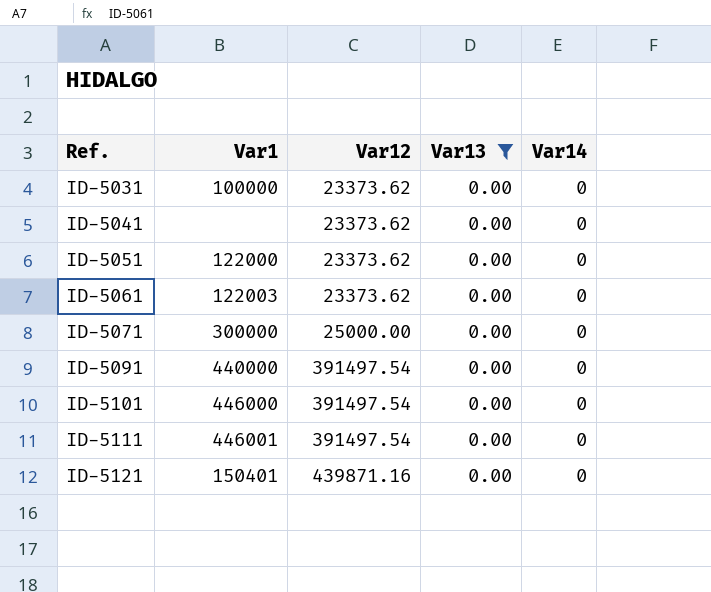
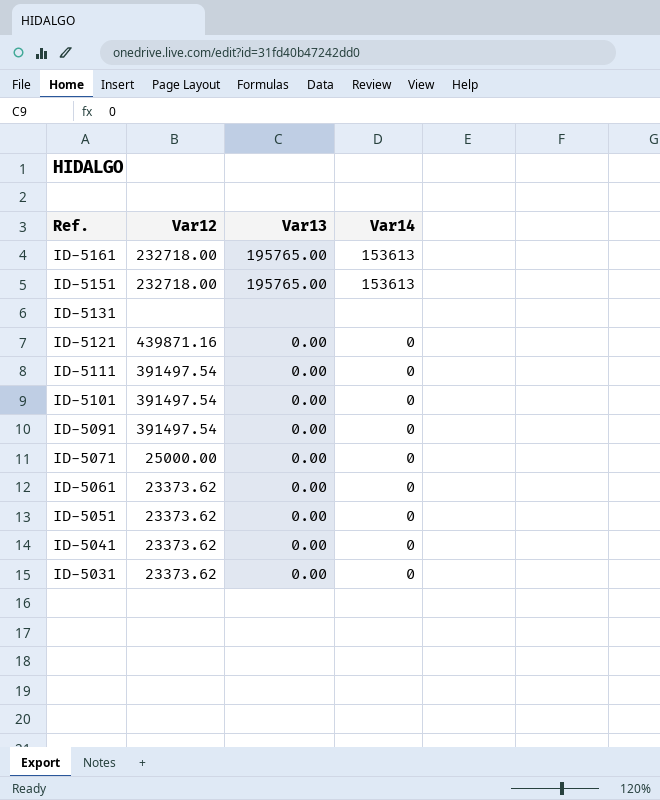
filter: Var13 = 0.00 -> none
row order: Ref. ascending -> Ref. descending
column Var1 | position: 2 -> none

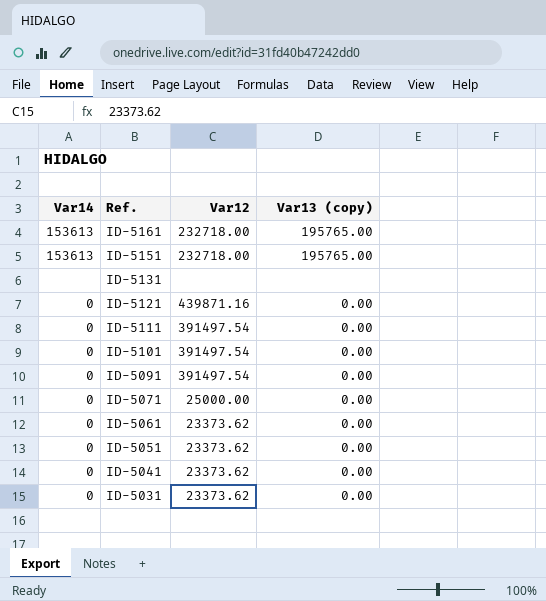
column Var14 | position: 4 -> 1
column name: Var13 -> Var13 (copy)

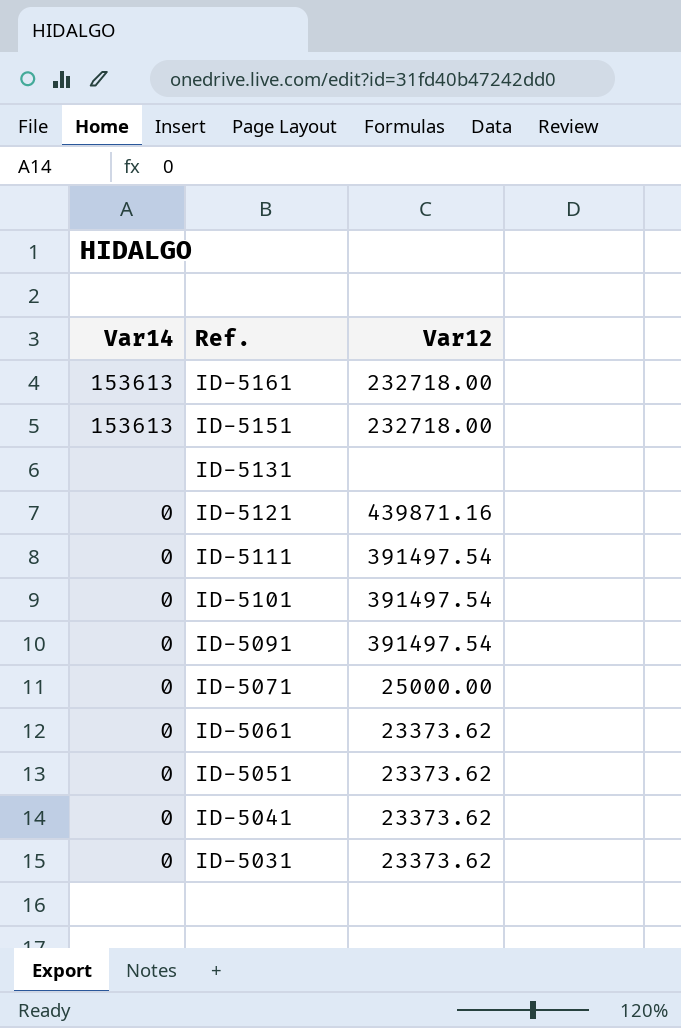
column Var13 (copy) | position: 4 -> none

